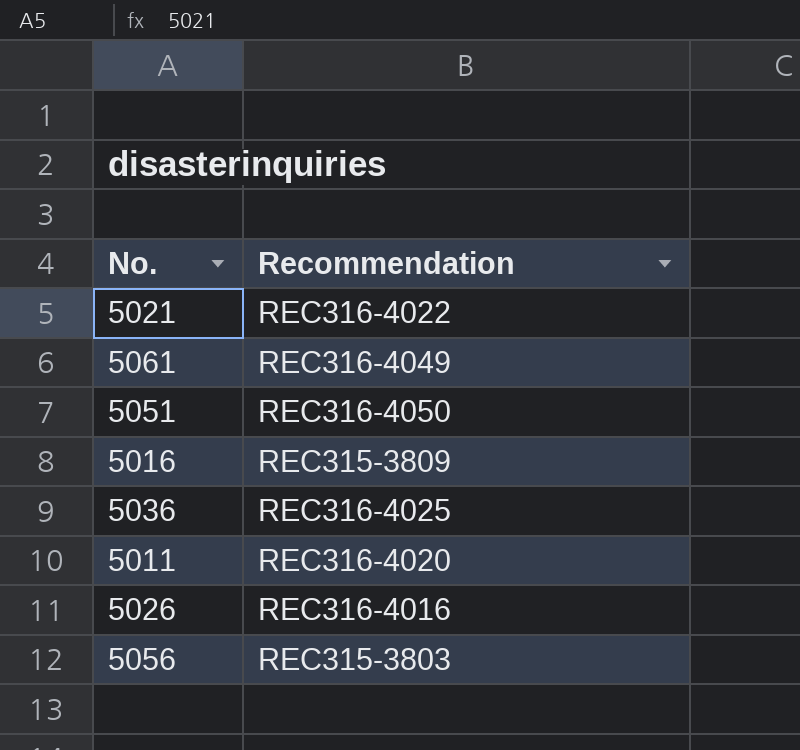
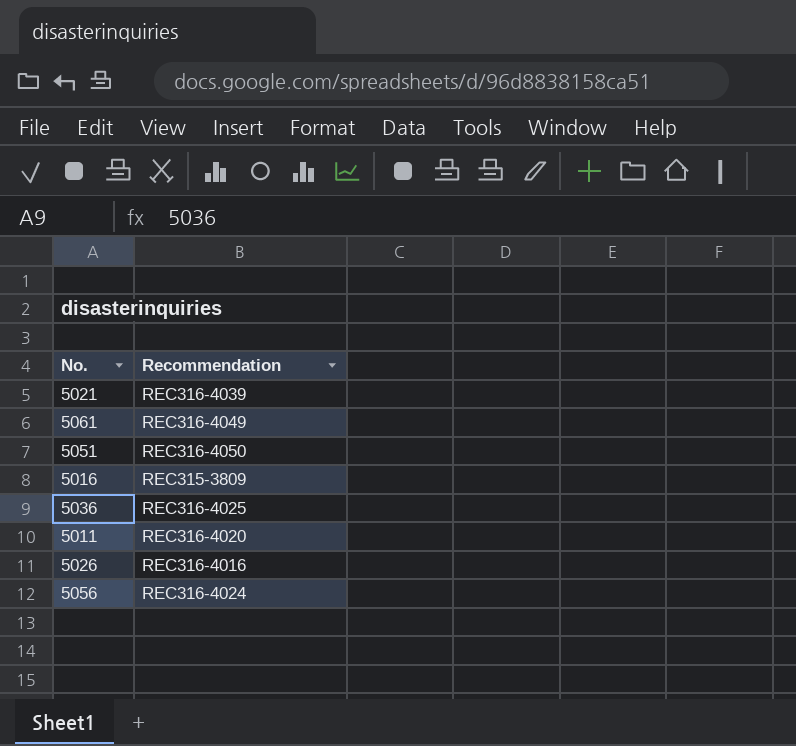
5021 | Recommendation: REC316-4022 -> REC316-4039
5056 | Recommendation: REC315-3803 -> REC316-4024

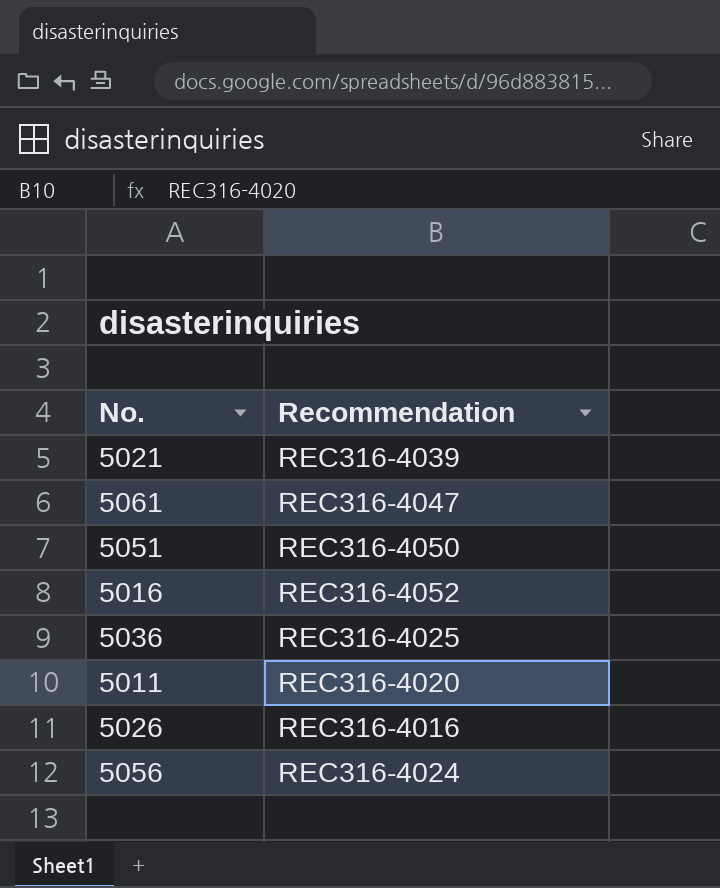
5061 | Recommendation: REC316-4049 -> REC316-4047
5016 | Recommendation: REC315-3809 -> REC316-4052

